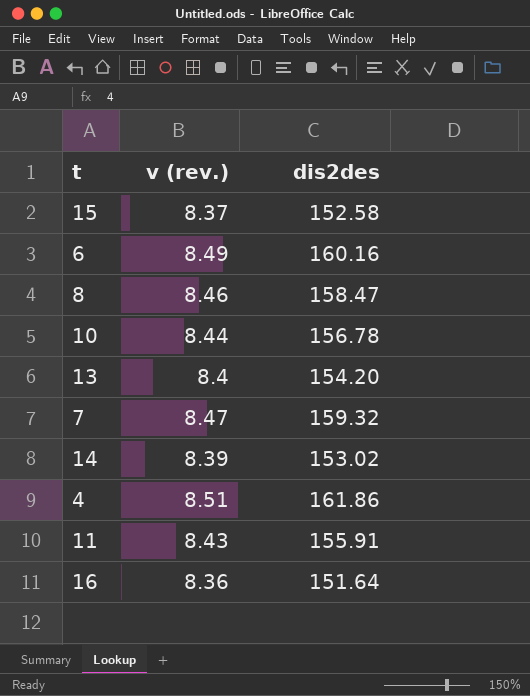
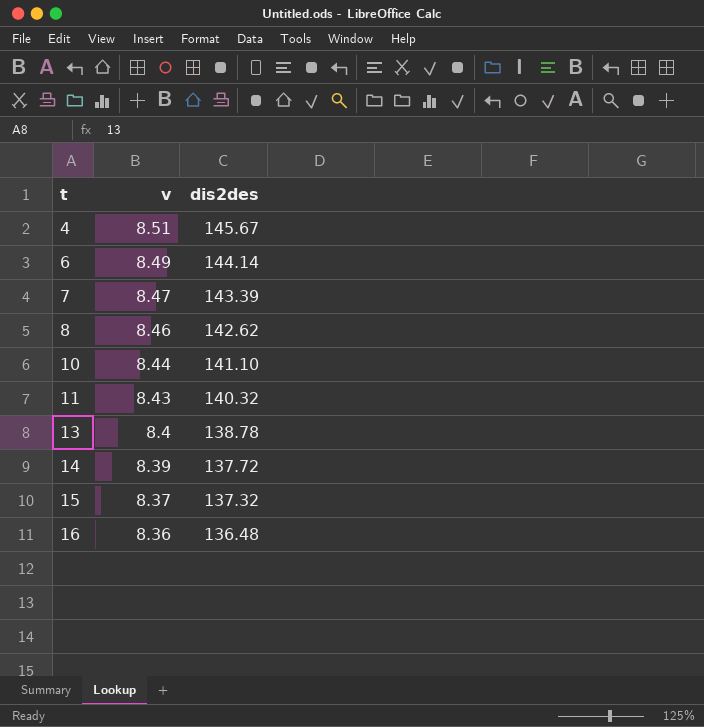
row order: none -> t ascending
column name: v (rev.) -> v
4 | dis2des: 161.86 -> 145.67
6 | dis2des: 160.16 -> 144.14
7 | dis2des: 159.32 -> 143.39
8 | dis2des: 158.47 -> 142.62
10 | dis2des: 156.78 -> 141.10
11 | dis2des: 155.91 -> 140.32
13 | dis2des: 154.20 -> 138.78
14 | dis2des: 153.02 -> 137.72
15 | dis2des: 152.58 -> 137.32
16 | dis2des: 151.64 -> 136.48

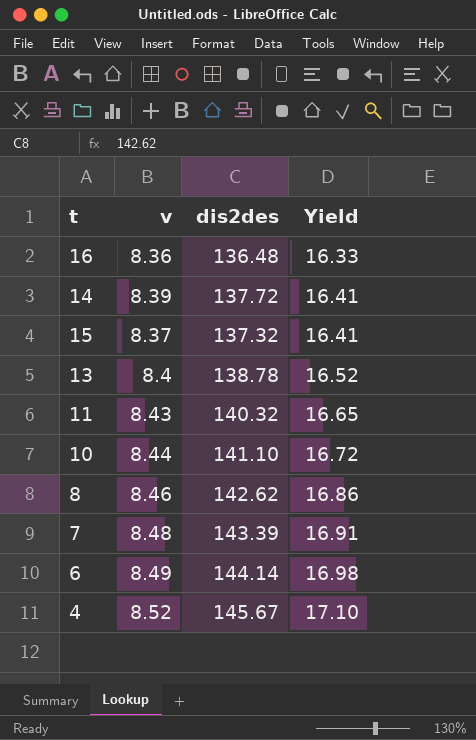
row order: t ascending -> Yield ascending
column Yield | formula: none -> [dis2des] / [v]
7 | v: 8.47 -> 8.48
4 | v: 8.51 -> 8.52

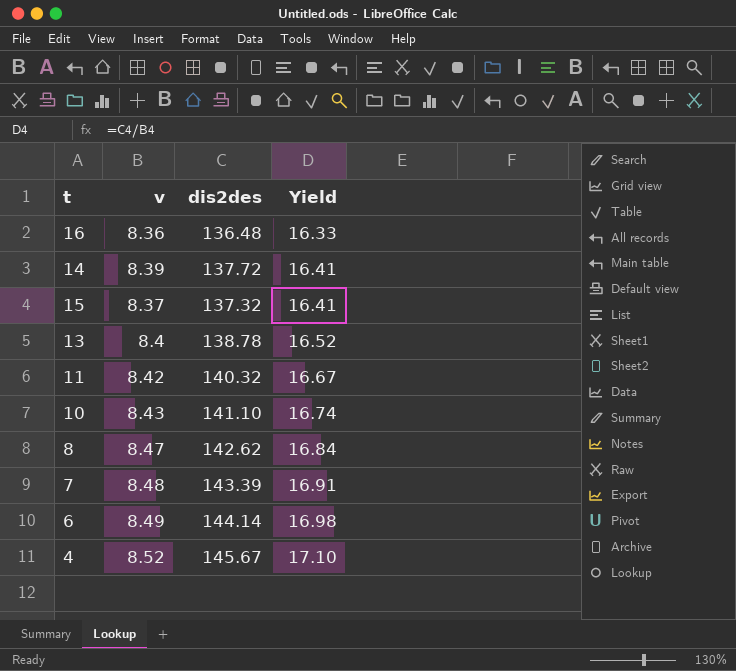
11 | v: 8.43 -> 8.42
11 | Yield: 16.65 -> 16.67
10 | v: 8.44 -> 8.43
10 | Yield: 16.72 -> 16.74
8 | v: 8.46 -> 8.47
8 | Yield: 16.86 -> 16.84

